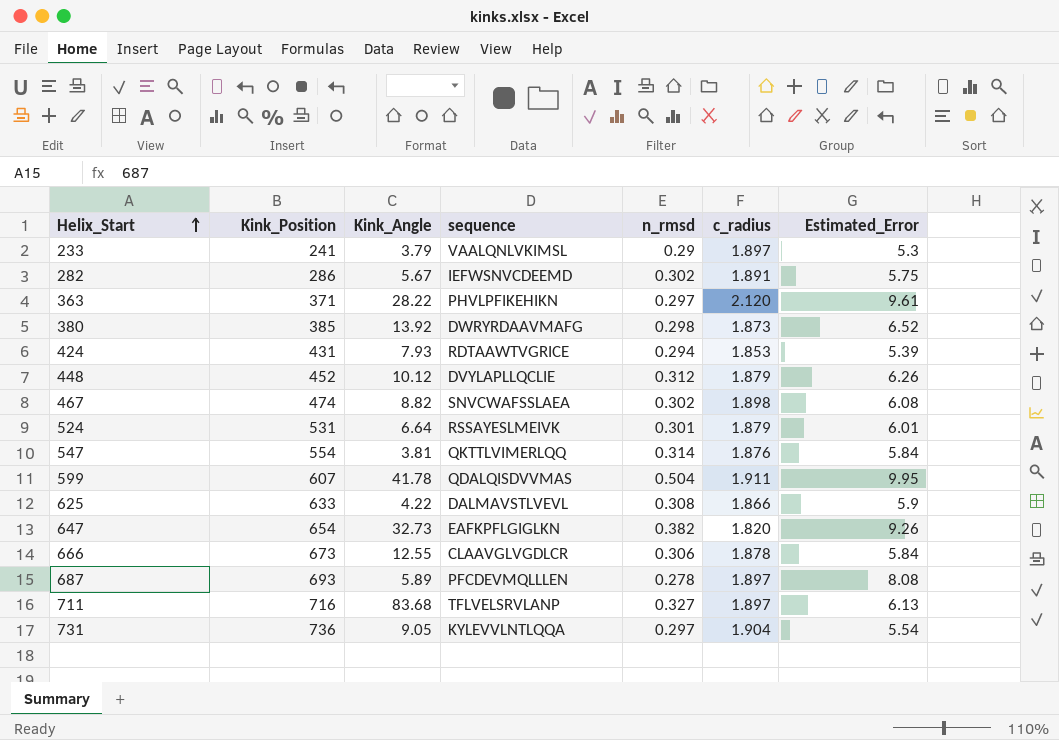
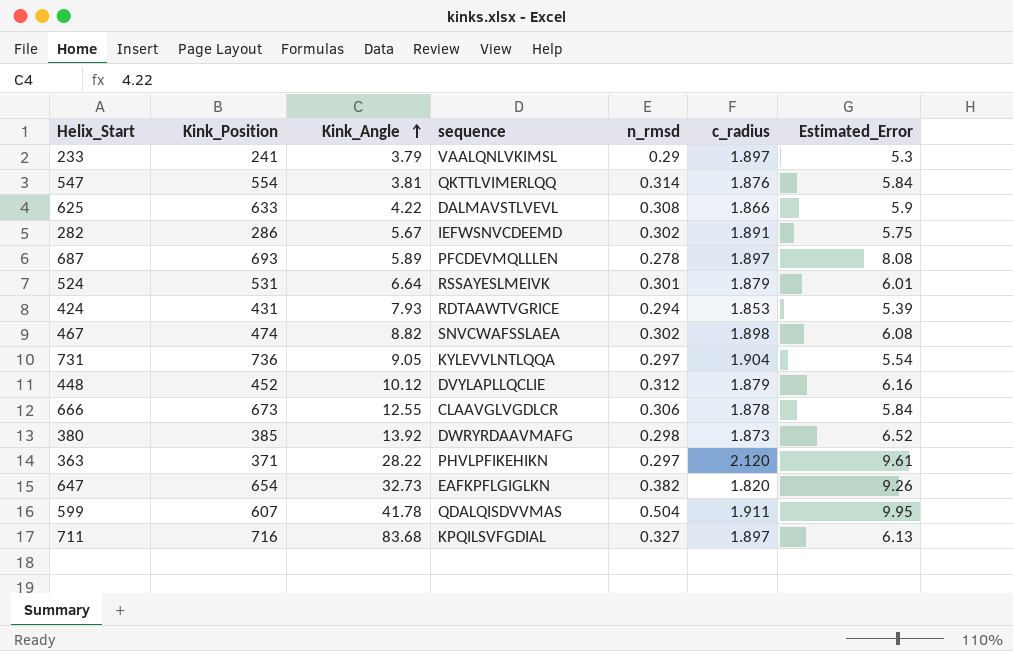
row order: Helix_Start ascending -> Kink_Angle ascending
448 | Estimated_Error: 6.26 -> 6.16
711 | sequence: TFLVELSRVLANP -> KPQILSVFGDIAL

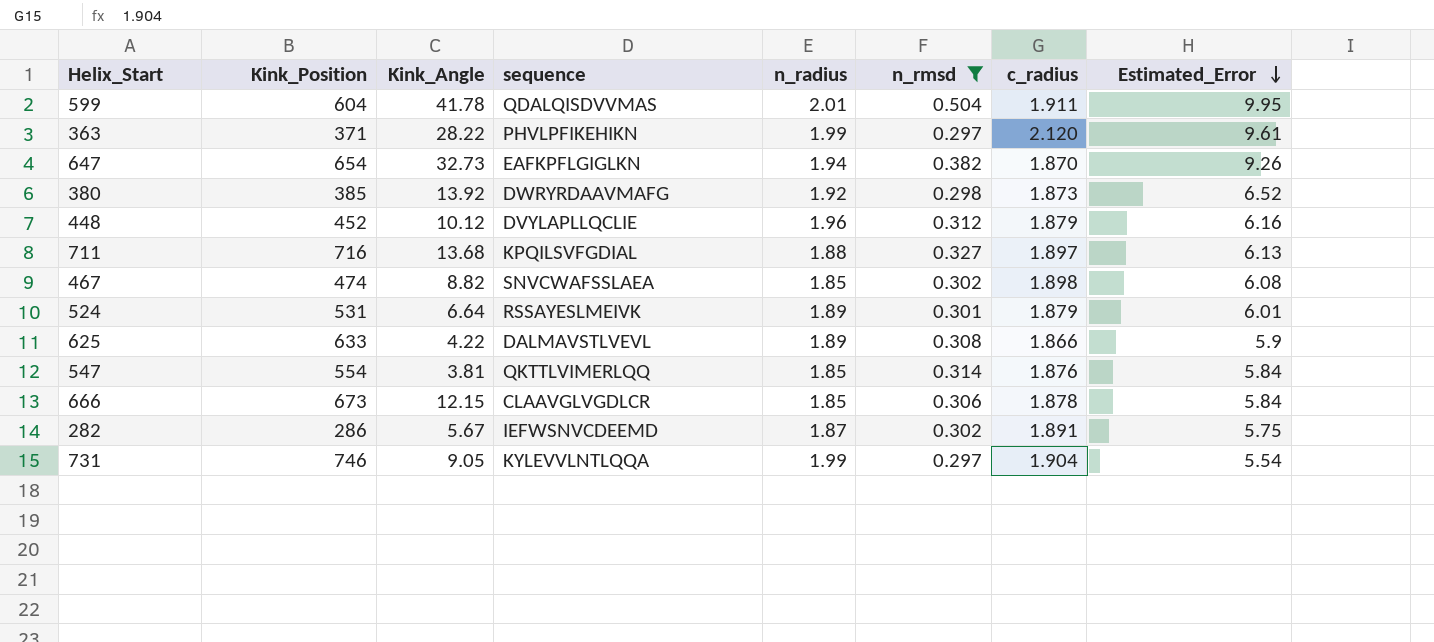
filter: none -> n_rmsd >= 0.297
row order: Kink_Angle ascending -> Estimated_Error descending
column n_radius | position: none -> 5
599 | Kink_Position: 607 -> 604
647 | c_radius: 1.820 -> 1.870
711 | Kink_Angle: 83.68 -> 13.68
666 | Kink_Angle: 12.55 -> 12.15
731 | Kink_Position: 736 -> 746

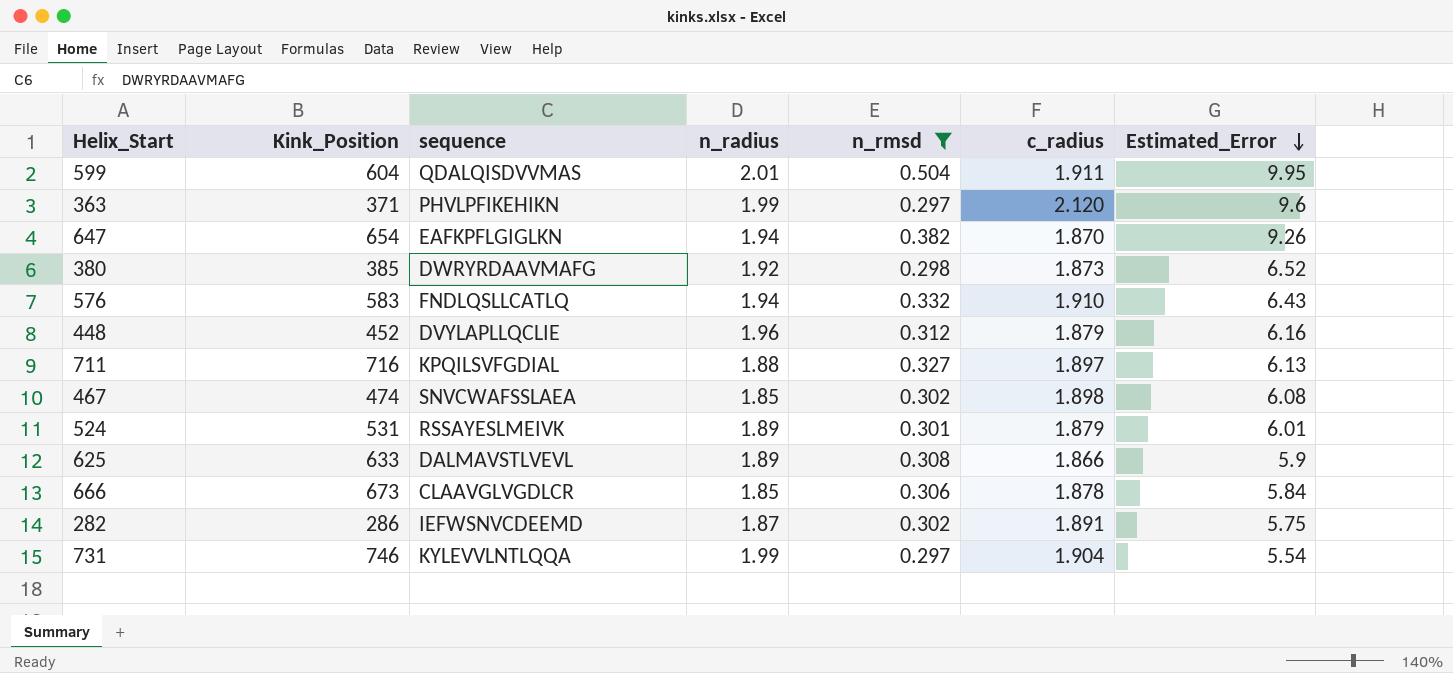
column Kink_Angle | position: 3 -> none
row 547: 554 | 3.81 | QKTTLVIMERLQQ | 1.85 | 0.314 | 1.876 | 5.84 -> none
363 | Estimated_Error: 9.61 -> 9.6
row 576: none -> 583 | FNDLQSLLCATLQ | 1.94 | 0.332 | 1.910 | 6.43

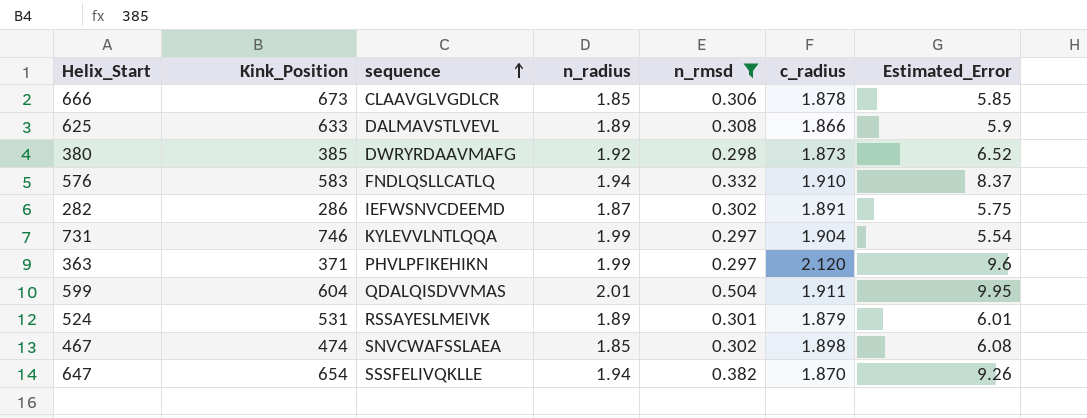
row order: Estimated_Error descending -> sequence ascending
row 448: 452 | DVYLAPLLQCLIE | 1.96 | 0.312 | 1.879 | 6.16 -> none
row 711: 716 | KPQILSVFGDIAL | 1.88 | 0.327 | 1.897 | 6.13 -> none
666 | Estimated_Error: 5.84 -> 5.85
576 | Estimated_Error: 6.43 -> 8.37
647 | sequence: EAFKPFLGIGLKN -> SSSFELIVQKLLE

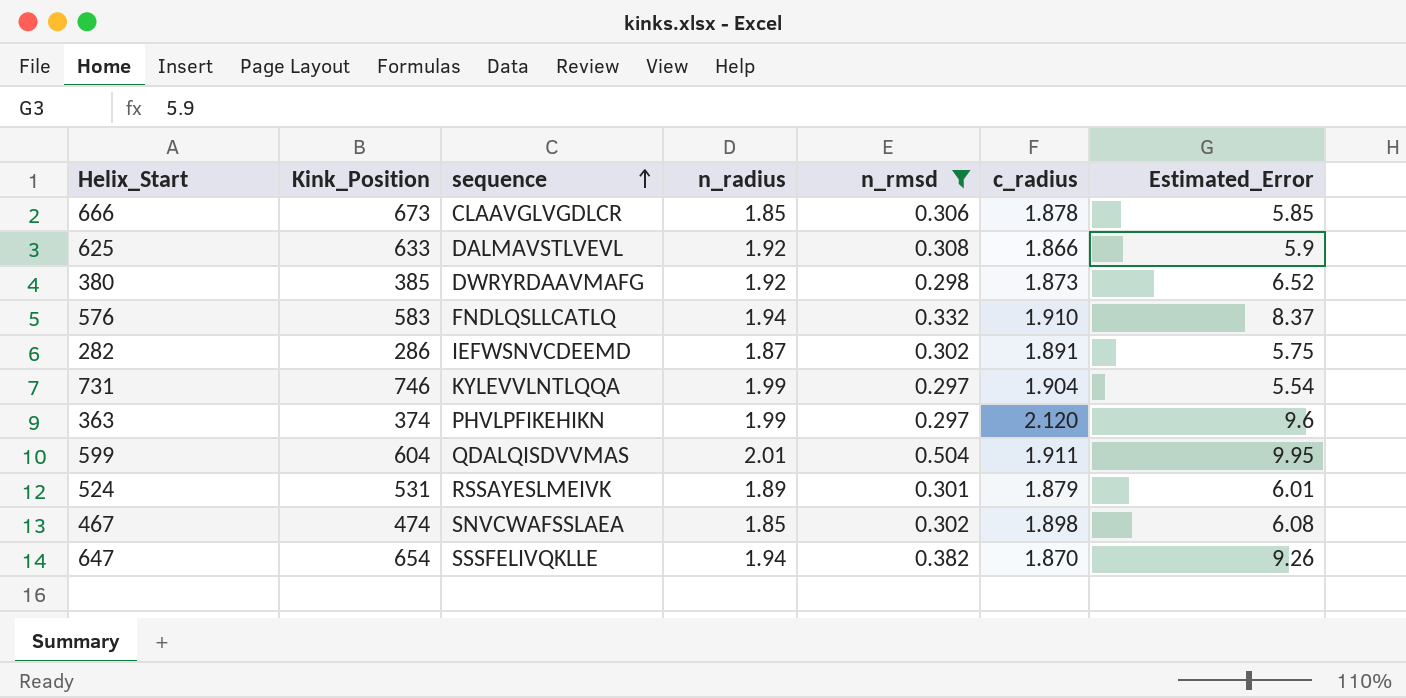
625 | n_radius: 1.89 -> 1.92
363 | Kink_Position: 371 -> 374

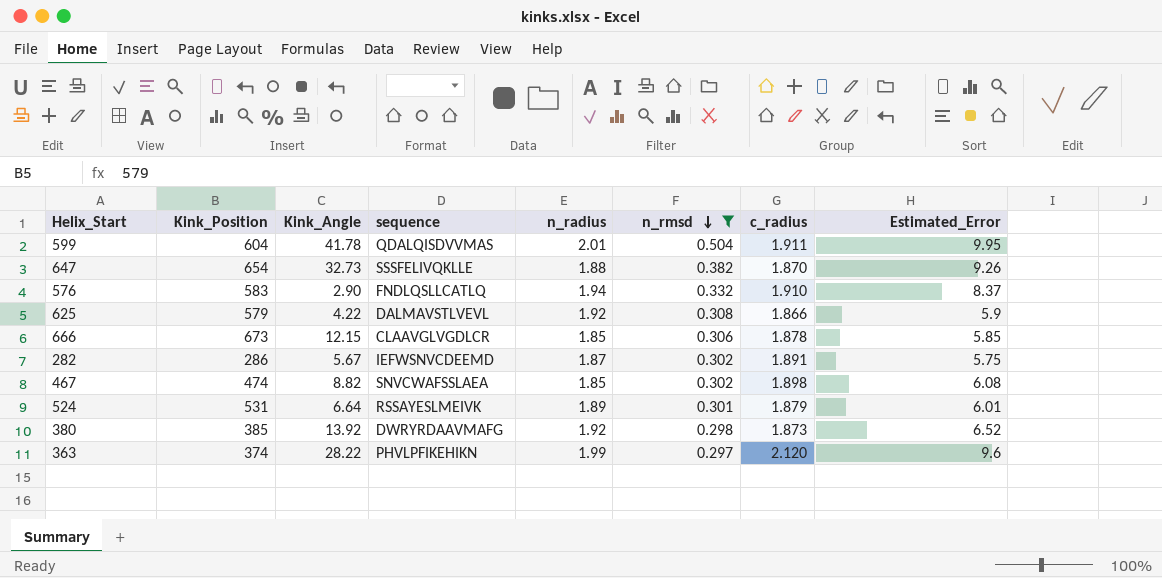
row order: sequence ascending -> n_rmsd descending
column Kink_Angle | position: none -> 3
row 731: 746 | KYLEVVLNTLQQA | 1.99 | 0.297 | 1.904 | 5.54 -> none
647 | n_radius: 1.94 -> 1.88
625 | Kink_Position: 633 -> 579

